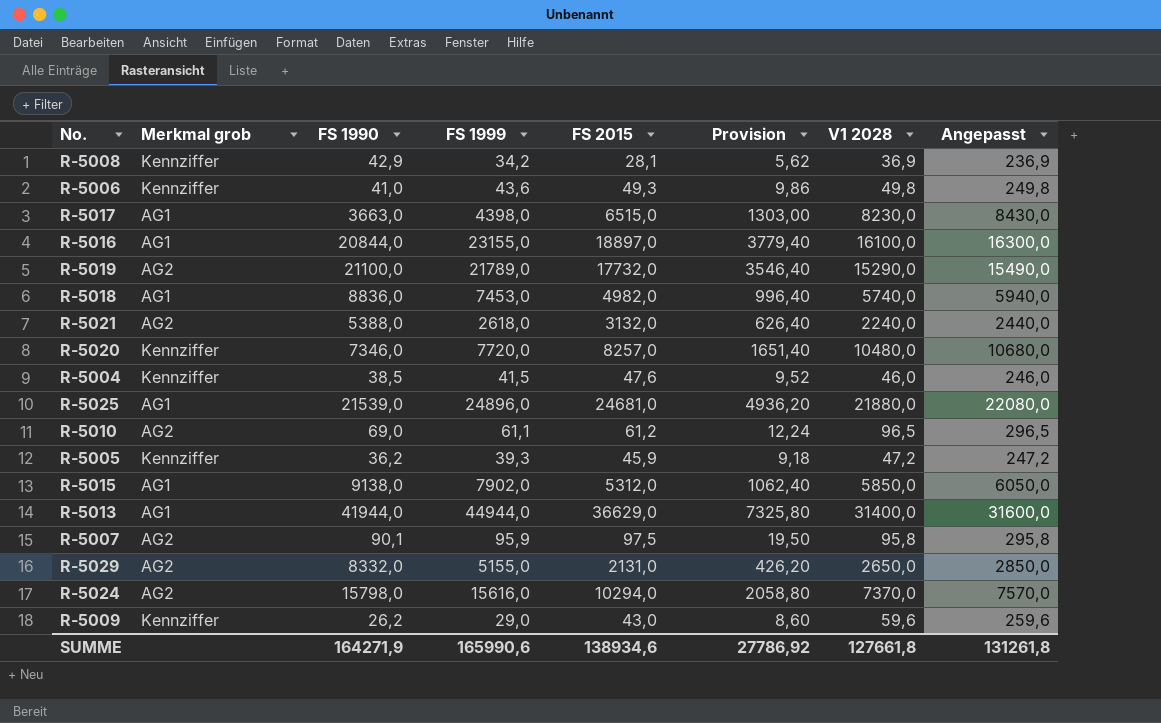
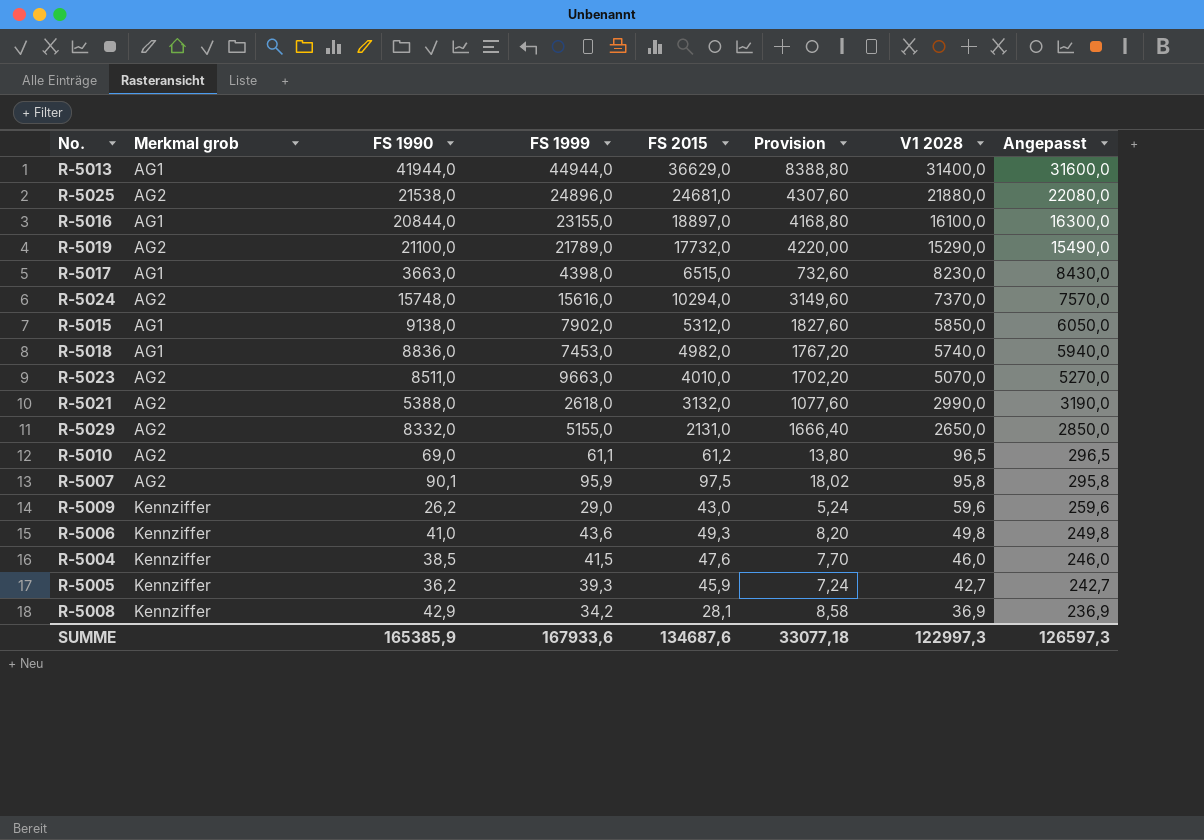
row order: none -> V1 2028 descending
column Provision | formula: [FS 2015] * 0,2 -> [FS 1990] * 0,2
row R-5020: Kennziffer | 7346,0 | 7720,0 | 8257,0 | 1651,40 | 10480,0 | 10680,0 -> none
R-5025 | Merkmal grob: AG1 -> AG2
R-5025 | FS 1990: 21539,0 -> 21538,0
R-5024 | FS 1990: 15798,0 -> 15748,0
row R-5023: none -> AG2 | 8511,0 | 9663,0 | 4010,0 | 1702,20 | 5070,0 | 5270,0
R-5021 | V1 2028: 2240,0 -> 2990,0
R-5021 | Angepasst: 2440,0 -> 3190,0
R-5005 | V1 2028: 47,2 -> 42,7
R-5005 | Angepasst: 247,2 -> 242,7
SUMME | FS 1990: 164271,9 -> 165385,9
SUMME | FS 1999: 165990,6 -> 167933,6
SUMME | FS 2015: 138934,6 -> 134687,6
SUMME | Provision: 27786,92 -> 33077,18
SUMME | V1 2028: 127661,8 -> 122997,3
SUMME | Angepasst: 131261,8 -> 126597,3

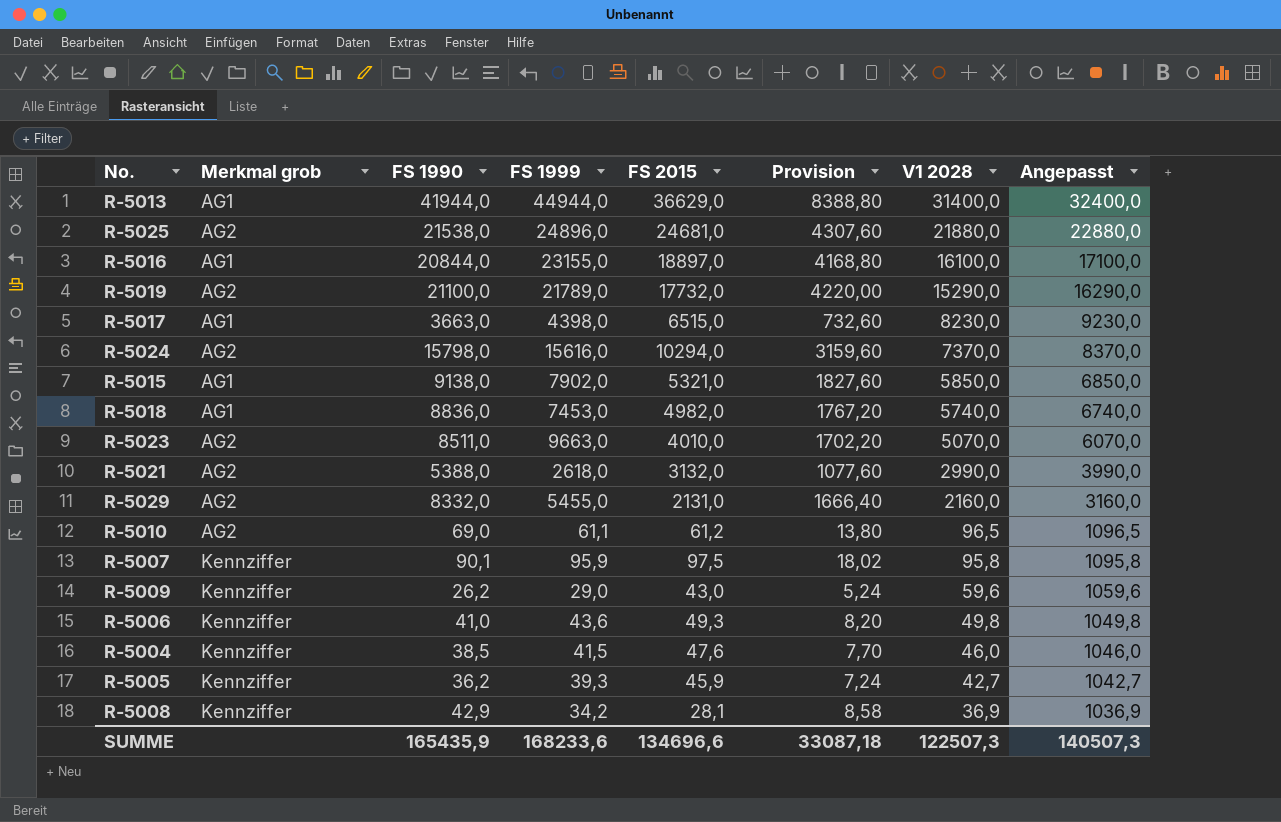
column Angepasst | formula: [V1 2028] + 200 -> [V1 2028] + 1000
R-5024 | FS 1990: 15748,0 -> 15798,0
R-5024 | Provision: 3149,60 -> 3159,60
R-5015 | FS 2015: 5312,0 -> 5321,0
R-5029 | FS 1999: 5155,0 -> 5455,0
R-5029 | V1 2028: 2650,0 -> 2160,0
R-5007 | Merkmal grob: AG2 -> Kennziffer
SUMME | FS 1990: 165385,9 -> 165435,9
SUMME | FS 1999: 167933,6 -> 168233,6
SUMME | FS 2015: 134687,6 -> 134696,6
SUMME | Provision: 33077,18 -> 33087,18
SUMME | V1 2028: 122997,3 -> 122507,3
SUMME | Angepasst: 126597,3 -> 140507,3

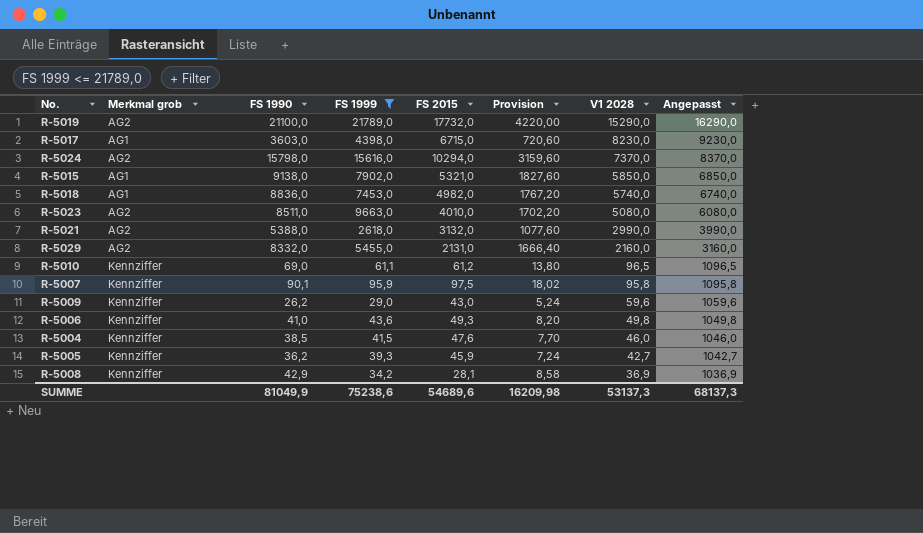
filter: none -> FS 1999 <= 21789,0
R-5017 | FS 1990: 3663,0 -> 3603,0
R-5017 | FS 2015: 6515,0 -> 6715,0
R-5017 | Provision: 732,60 -> 720,60
R-5023 | V1 2028: 5070,0 -> 5080,0
R-5023 | Angepasst: 6070,0 -> 6080,0
R-5010 | Merkmal grob: AG2 -> Kennziffer
SUMME | FS 1990: 165435,9 -> 81049,9
SUMME | FS 1999: 168233,6 -> 75238,6
SUMME | FS 2015: 134696,6 -> 54689,6
SUMME | Provision: 33087,18 -> 16209,98
SUMME | V1 2028: 122507,3 -> 53137,3
SUMME | Angepasst: 140507,3 -> 68137,3

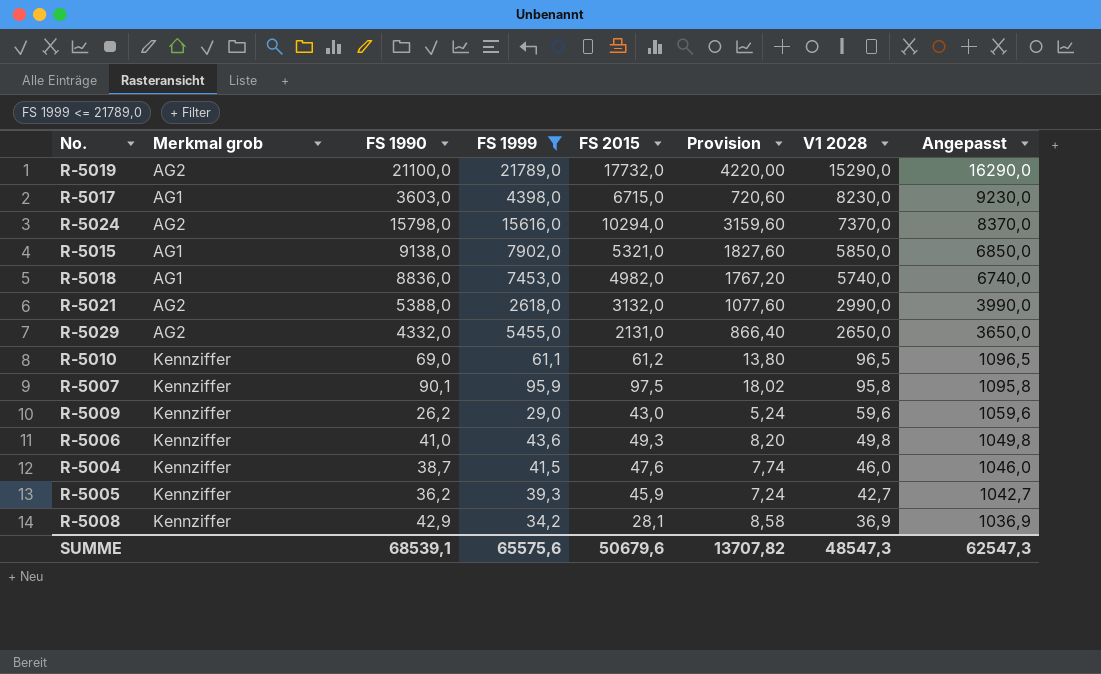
row R-5023: AG2 | 8511,0 | 9663,0 | 4010,0 | 1702,20 | 5080,0 | 6080,0 -> none
R-5029 | FS 1990: 8332,0 -> 4332,0
R-5029 | Provision: 1666,40 -> 866,40
R-5029 | V1 2028: 2160,0 -> 2650,0
R-5029 | Angepasst: 3160,0 -> 3650,0
R-5004 | FS 1990: 38,5 -> 38,7
R-5004 | Provision: 7,70 -> 7,74
SUMME | FS 1990: 81049,9 -> 68539,1
SUMME | FS 1999: 75238,6 -> 65575,6
SUMME | FS 2015: 54689,6 -> 50679,6
SUMME | Provision: 16209,98 -> 13707,82
SUMME | V1 2028: 53137,3 -> 48547,3
SUMME | Angepasst: 68137,3 -> 62547,3

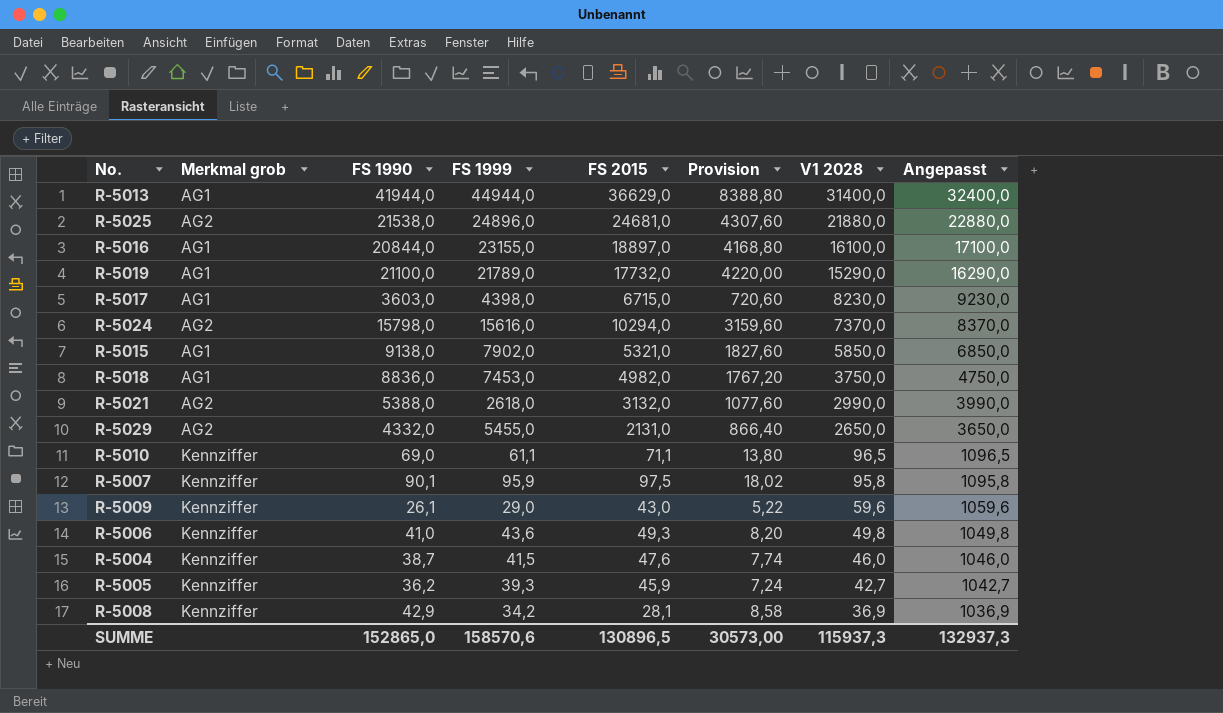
filter: FS 1999 <= 21789,0 -> none
R-5019 | Merkmal grob: AG2 -> AG1
R-5018 | V1 2028: 5740,0 -> 3750,0
R-5018 | Angepasst: 6740,0 -> 4750,0
R-5010 | FS 2015: 61,2 -> 71,1
R-5009 | FS 1990: 26,2 -> 26,1
R-5009 | Provision: 5,24 -> 5,22
SUMME | FS 1990: 68539,1 -> 152865,0
SUMME | FS 1999: 65575,6 -> 158570,6
SUMME | FS 2015: 50679,6 -> 130896,5
SUMME | Provision: 13707,82 -> 30573,00
SUMME | V1 2028: 48547,3 -> 115937,3
SUMME | Angepasst: 62547,3 -> 132937,3

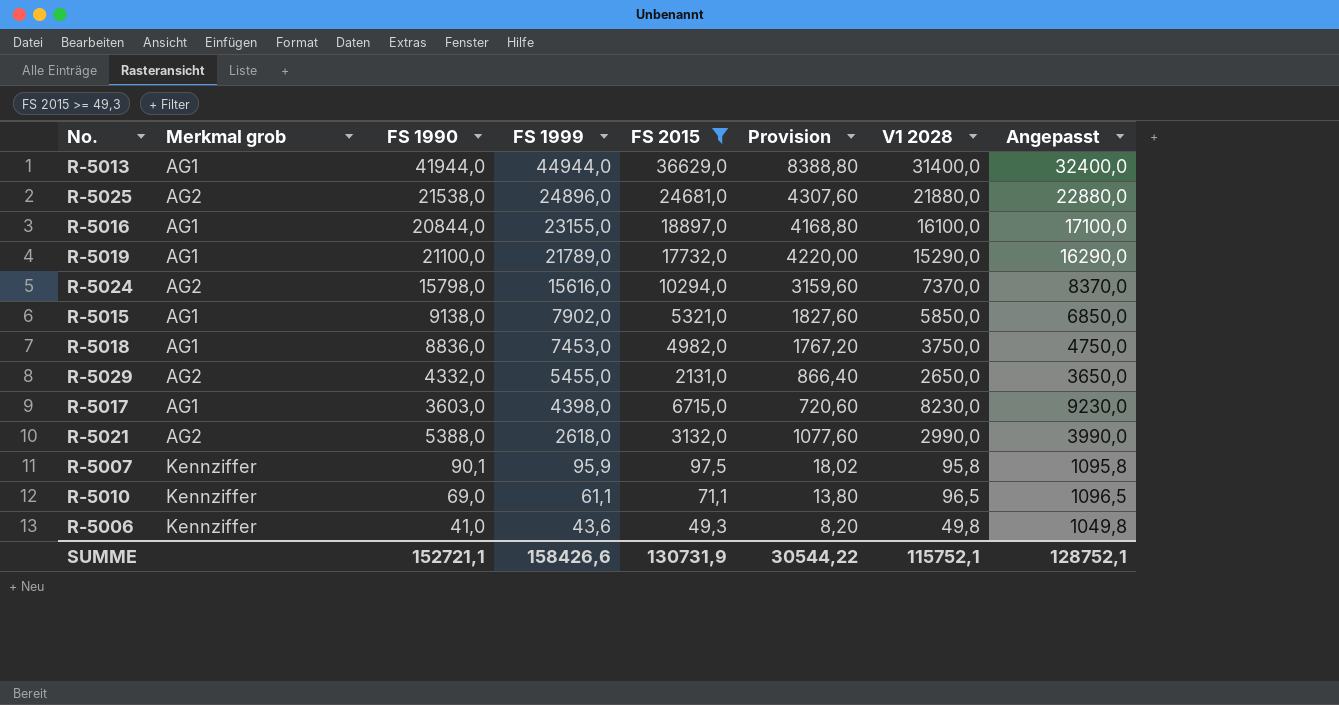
filter: none -> FS 2015 >= 49,3
row order: V1 2028 descending -> FS 1999 descending
SUMME | FS 1990: 152865,0 -> 152721,1
SUMME | FS 1999: 158570,6 -> 158426,6
SUMME | FS 2015: 130896,5 -> 130731,9
SUMME | Provision: 30573,00 -> 30544,22
SUMME | V1 2028: 115937,3 -> 115752,1
SUMME | Angepasst: 132937,3 -> 128752,1

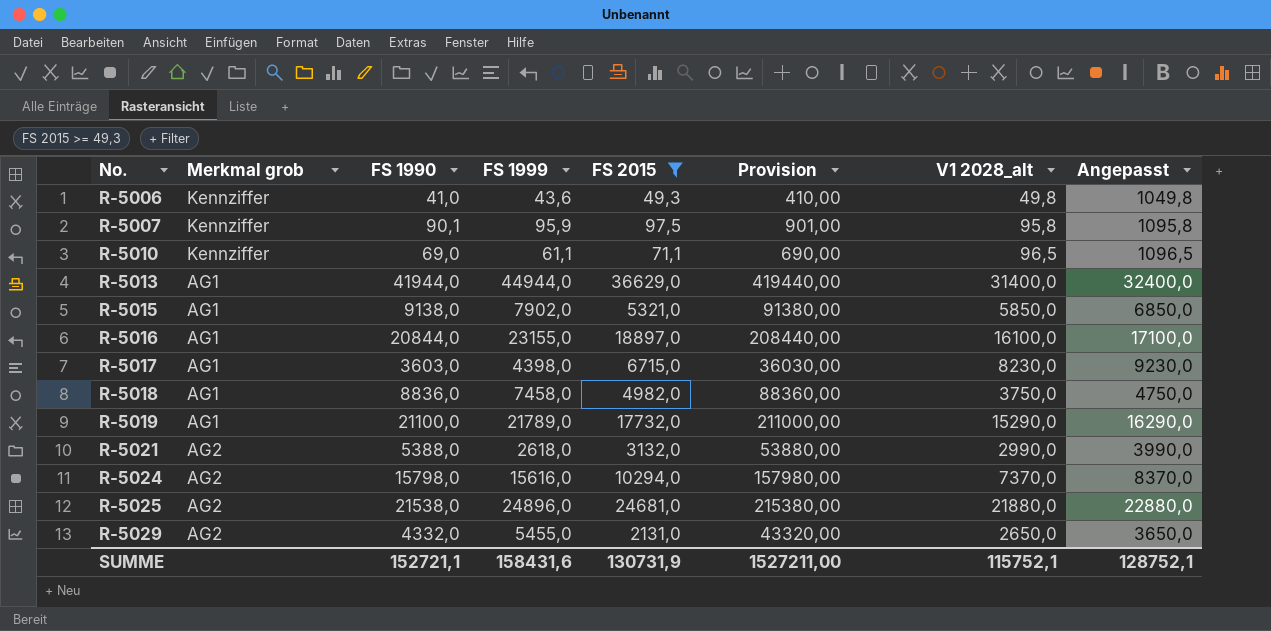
row order: FS 1999 descending -> No. ascending
column Provision | formula: [FS 1990] * 0,2 -> [FS 1990] * 10
column name: V1 2028 -> V1 2028_alt
R-5018 | FS 1999: 7453,0 -> 7458,0
SUMME | FS 1999: 158426,6 -> 158431,6
SUMME | Provision: 30544,22 -> 1527211,00

